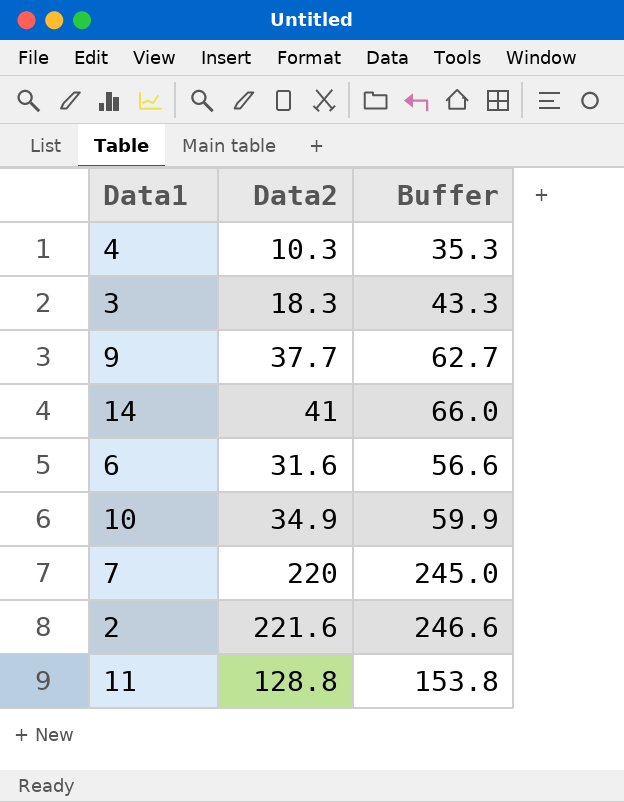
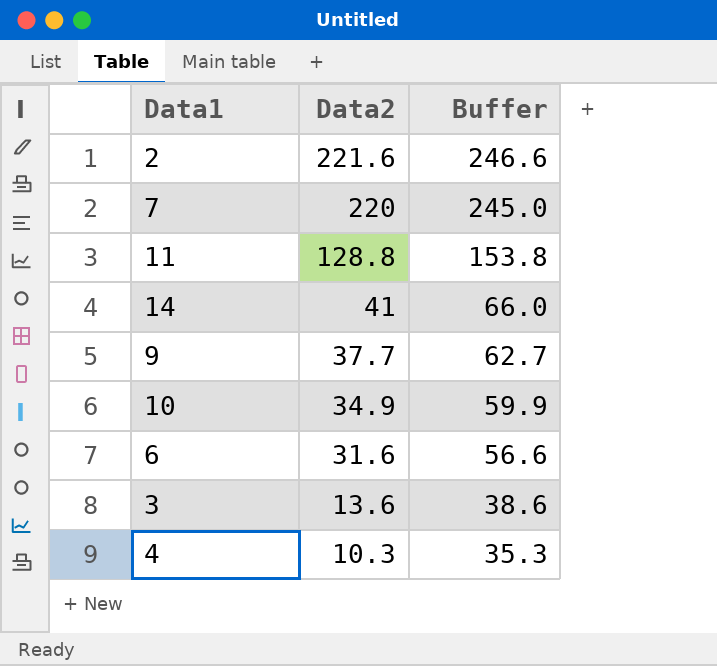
row order: none -> Data2 descending
3 | Data2: 18.3 -> 13.6
3 | Buffer: 43.3 -> 38.6

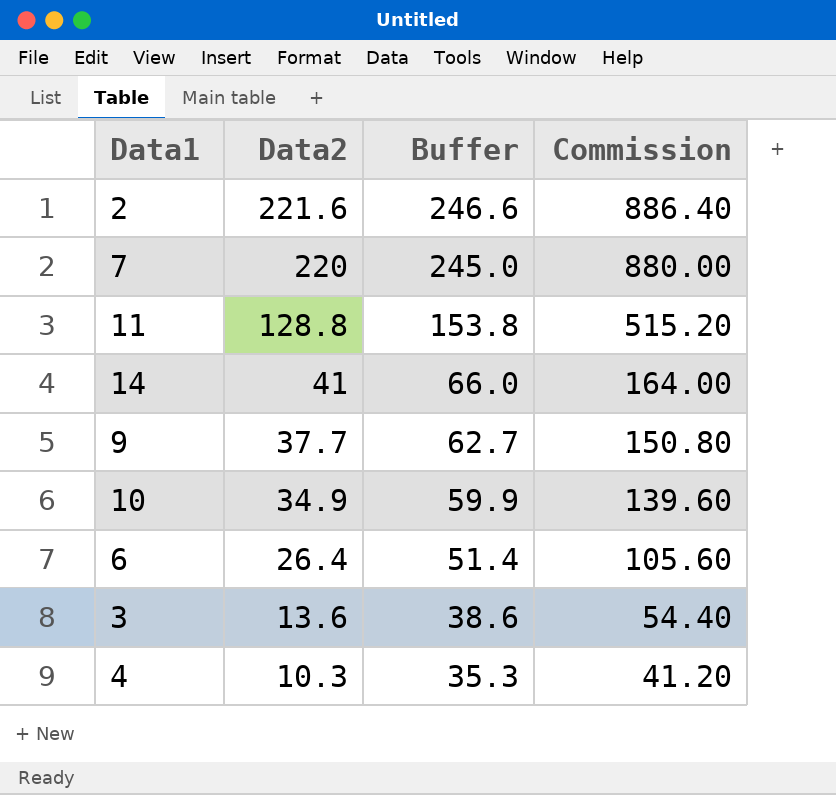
column Commission | formula: none -> [Data2] * 4
6 | Data2: 31.6 -> 26.4
6 | Buffer: 56.6 -> 51.4

